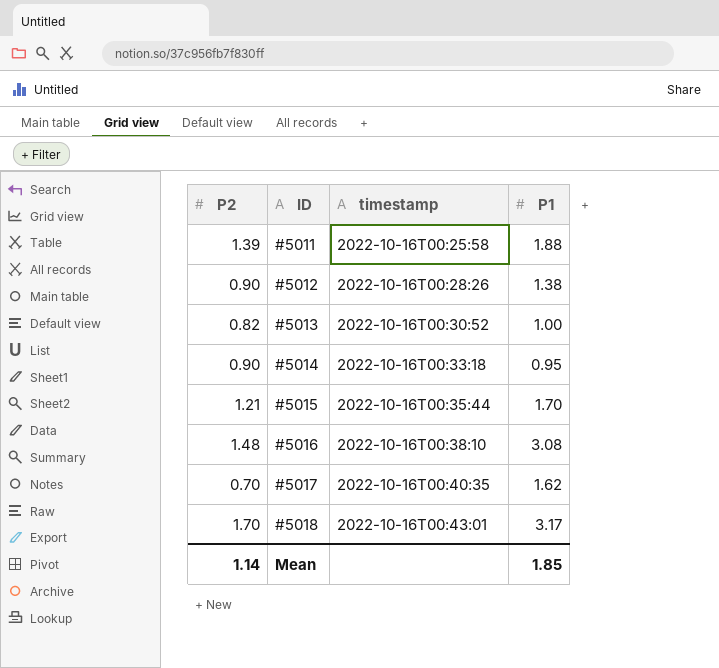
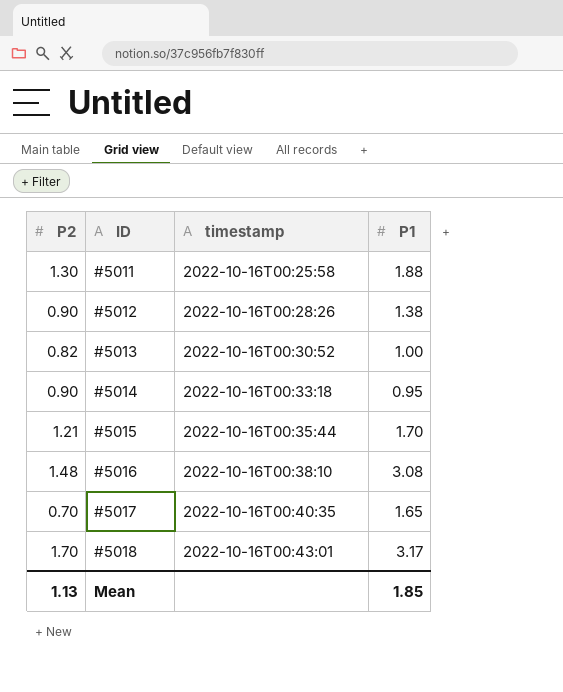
#5011 | P2: 1.39 -> 1.30
#5017 | P1: 1.62 -> 1.65
Mean | P2: 1.14 -> 1.13

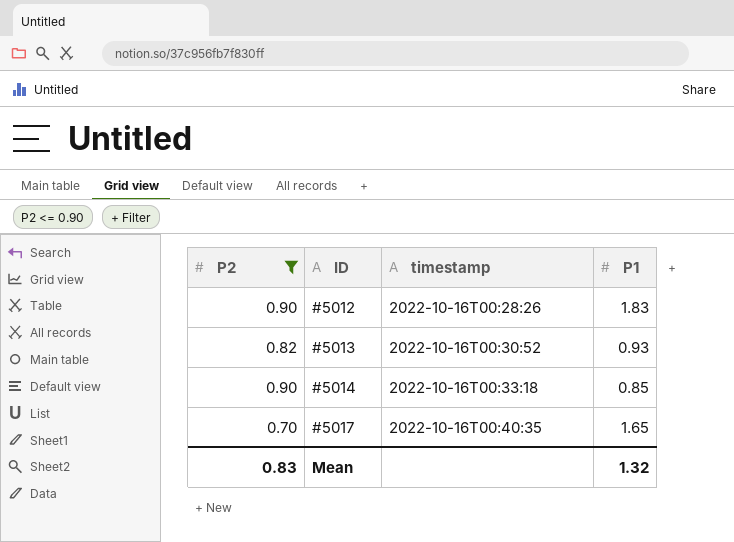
filter: none -> P2 <= 0.90
#5012 | P1: 1.38 -> 1.83
#5013 | P1: 1.00 -> 0.93
#5014 | P1: 0.95 -> 0.85
Mean | P2: 1.13 -> 0.83
Mean | P1: 1.85 -> 1.32

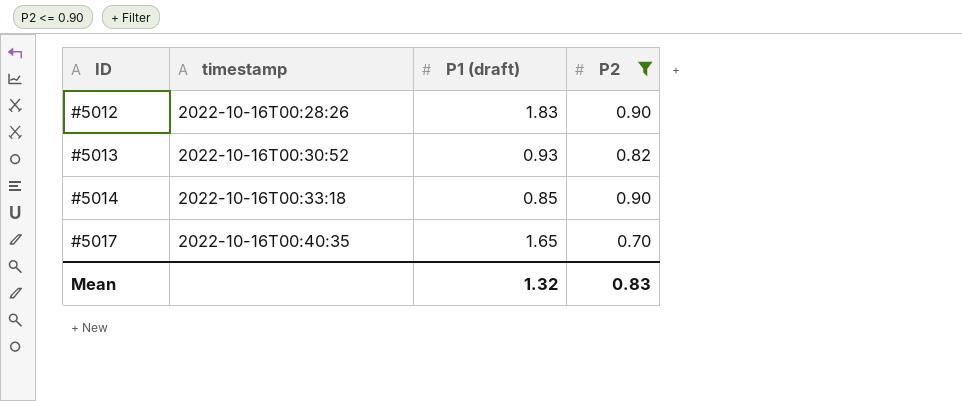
column name: P1 -> P1 (draft)
column P2 | position: 1 -> 4

